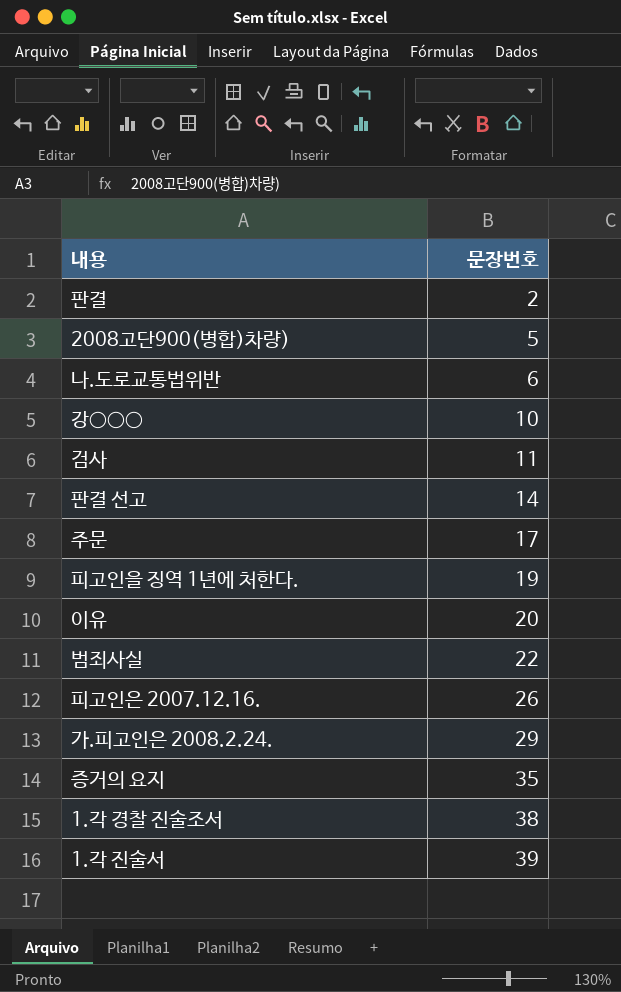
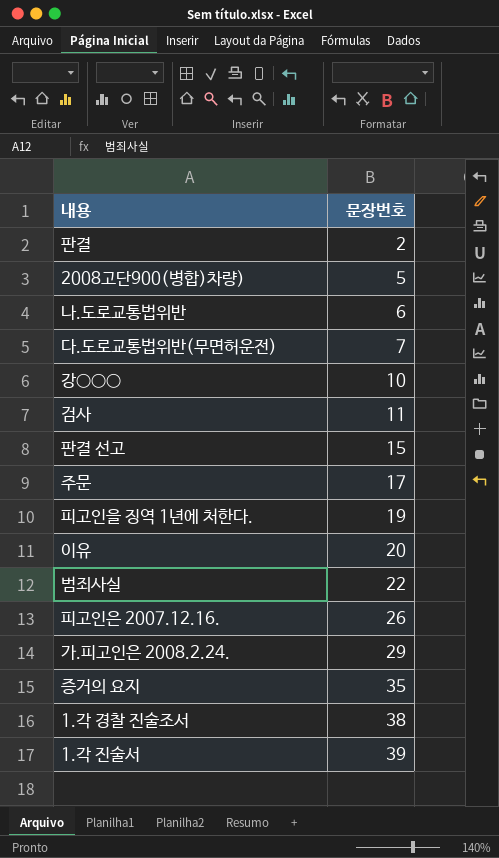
row 다.도로교통법위반(무면허운전): none -> 7
판결 선고 | 문장번호: 14 -> 15

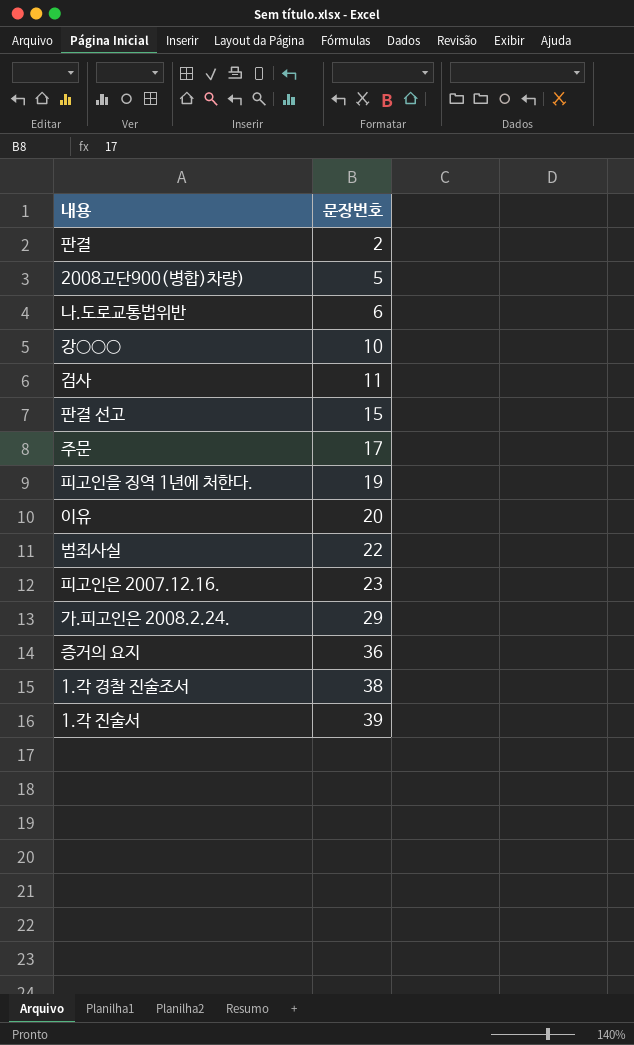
row 다.도로교통법위반(무면허운전): 7 -> none
피고인은 2007.12.16. | 문장번호: 26 -> 23
증거의 요지 | 문장번호: 35 -> 36

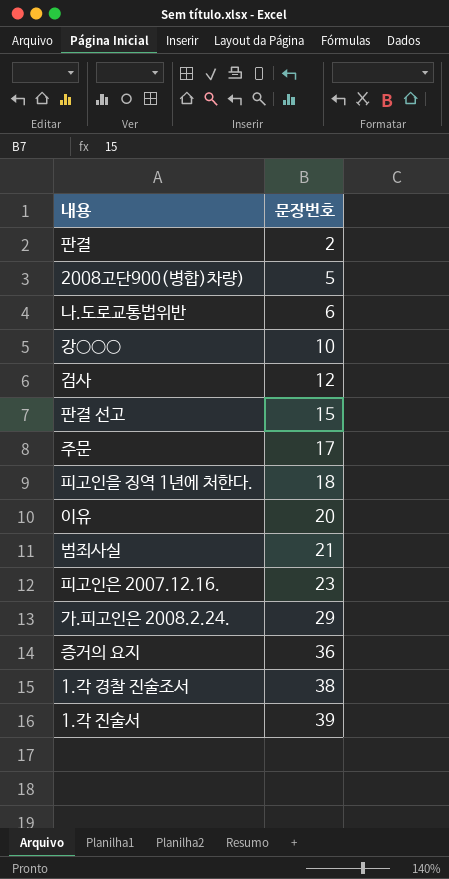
검사 | 문장번호: 11 -> 12
피고인을 징역 1년에 처한다. | 문장번호: 19 -> 18
범죄사실 | 문장번호: 22 -> 21

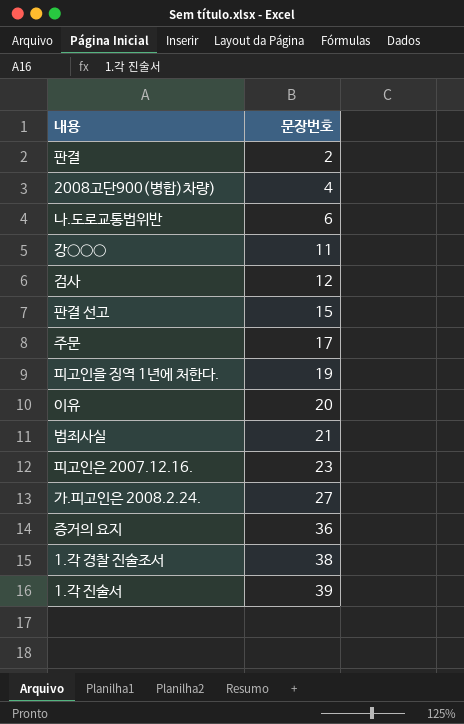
2008고단900(병합)차량) | 문장번호: 5 -> 4
강○○○ | 문장번호: 10 -> 11
피고인을 징역 1년에 처한다. | 문장번호: 18 -> 19
가.피고인은 2008.2.24. | 문장번호: 29 -> 27

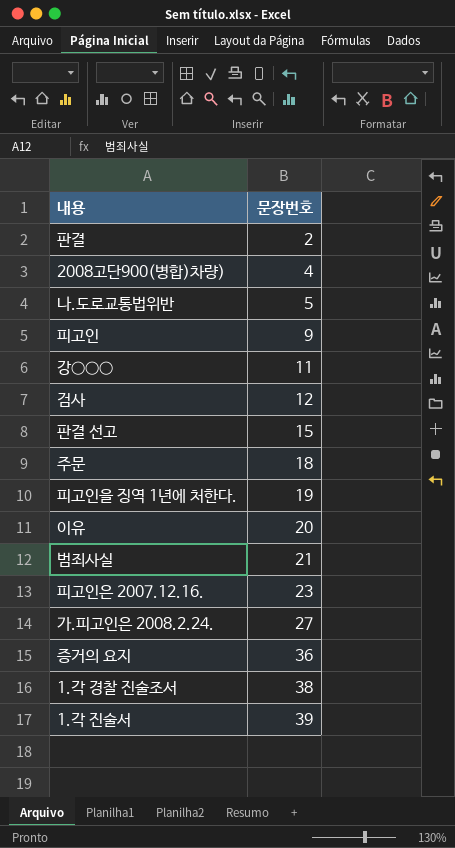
나.도로교통법위반 | 문장번호: 6 -> 5
row 피고인: none -> 9
주문 | 문장번호: 17 -> 18

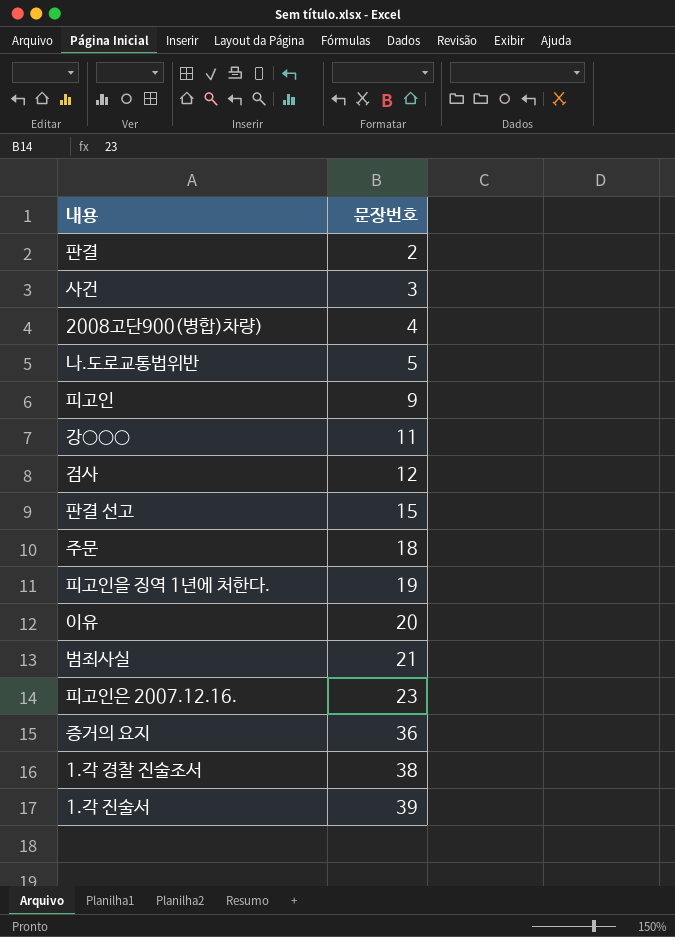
row 가.피고인은 2008.2.24.: 27 -> none
row 사건: none -> 3

